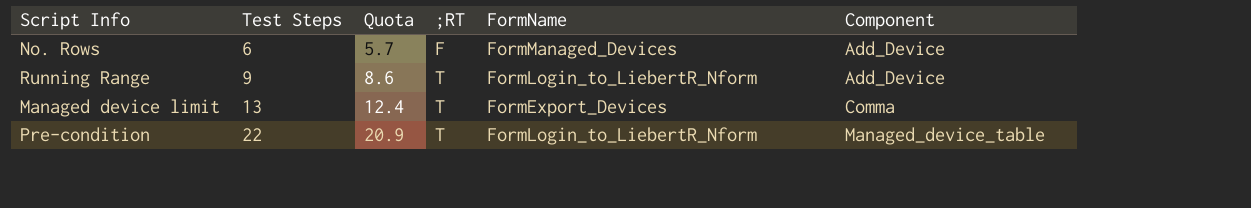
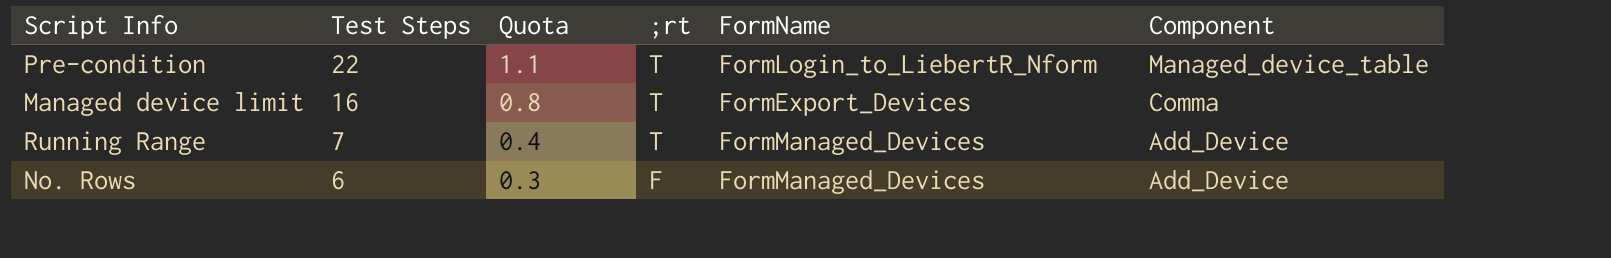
row order: Test Steps ascending -> Test Steps descending
column Quota | formula: [Test Steps] * 0.95 -> [Test Steps] * 0.05
column name: ;RT -> ;rt
Managed device limit | Test Steps: 13 -> 16
Running Range | Test Steps: 9 -> 7
Running Range | FormName: FormLogin_to_LiebertR_Nform -> FormManaged_Devices

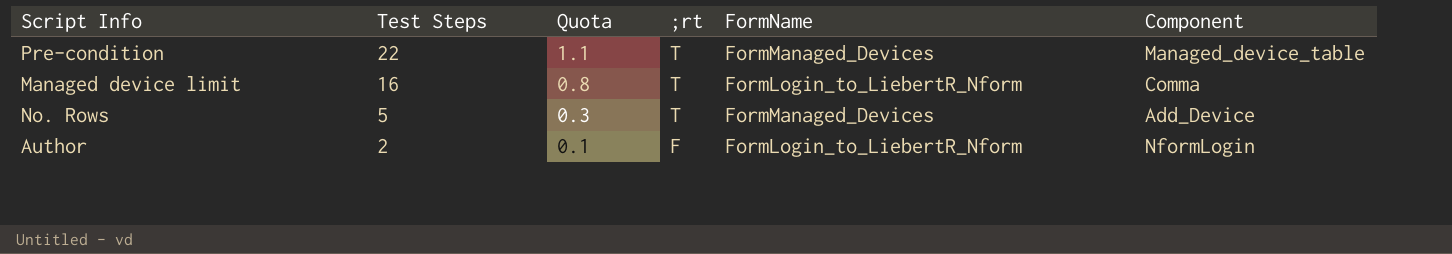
row Running Range: 7 | 0.4 | T | FormManaged_Devices | Add_Device -> none
Pre-condition | FormName: FormLogin_to_LiebertR_Nform -> FormManaged_Devices
Managed device limit | FormName: FormExport_Devices -> FormLogin_to_LiebertR_Nform
No. Rows | Test Steps: 6 -> 5
No. Rows | ;rt: F -> T
row Author: none -> 2 | 0.1 | F | FormLogin_to_LiebertR_Nform | NformLogin

